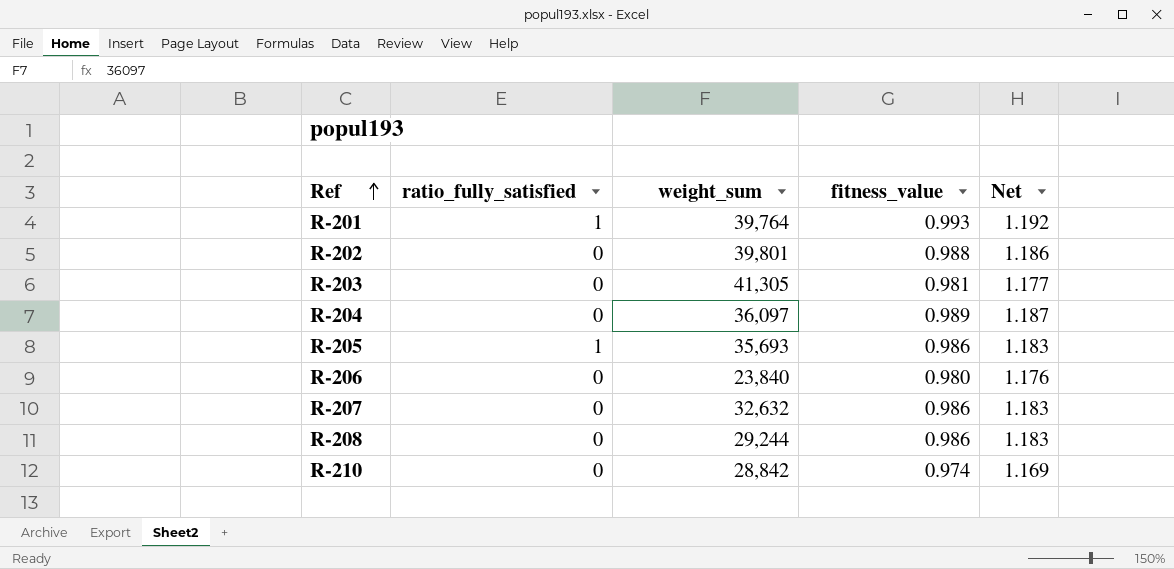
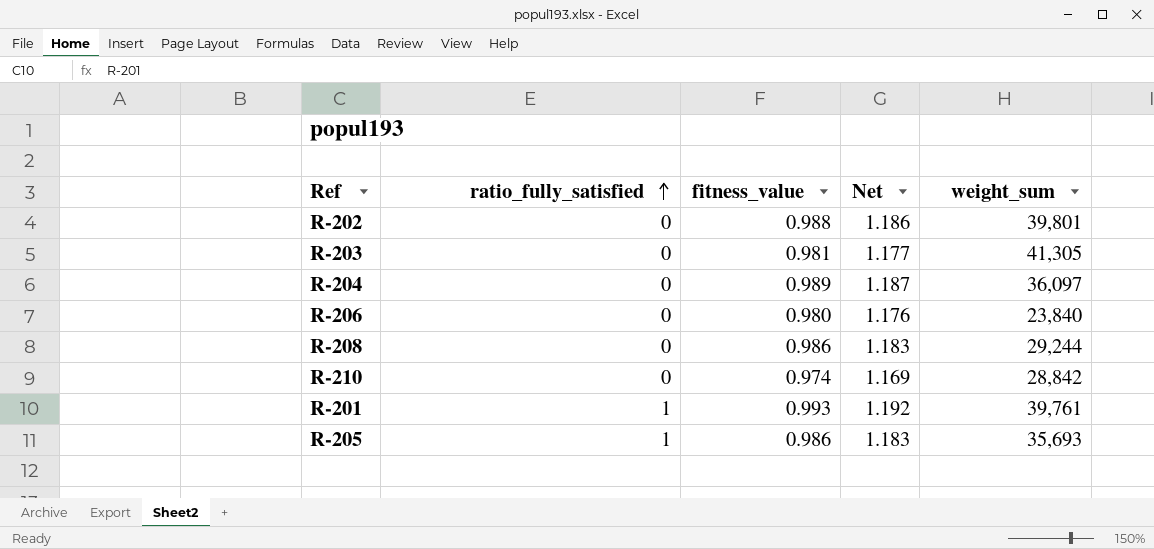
row order: Ref ascending -> ratio_fully_satisfied ascending
column weight_sum | position: 3 -> 5
row R-207: 0 | 32,632 | 0.986 | 1.183 -> none
R-201 | weight_sum: 39,764 -> 39,761

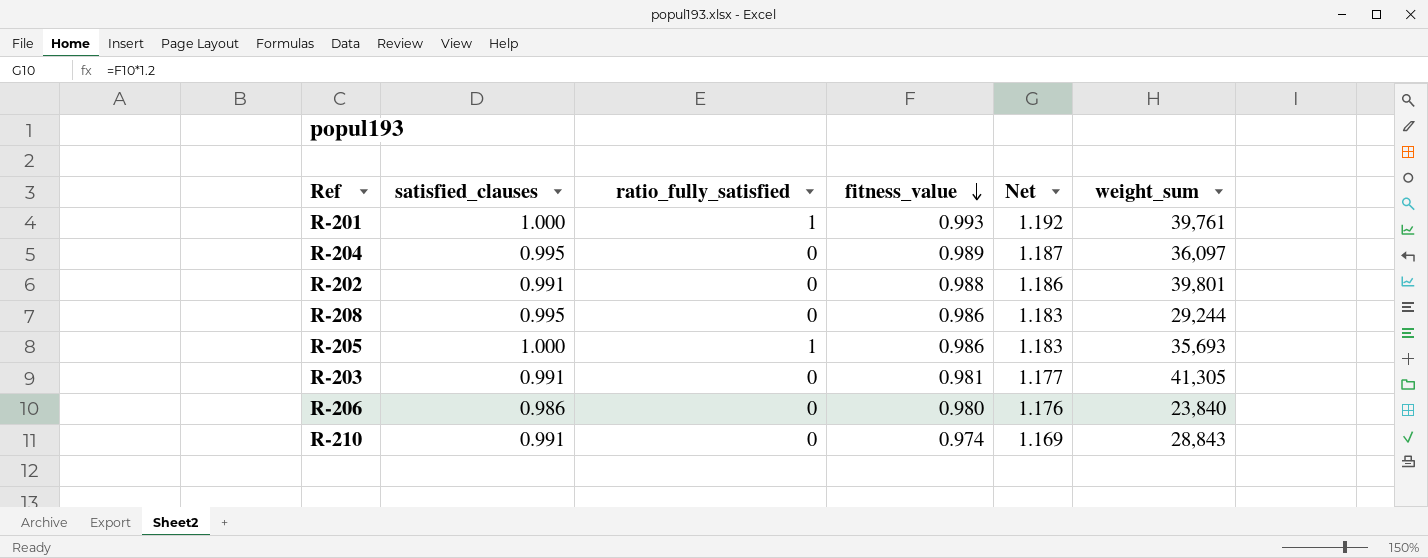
row order: ratio_fully_satisfied ascending -> fitness_value descending
column satisfied_clauses | position: none -> 2
R-210 | weight_sum: 28,842 -> 28,843

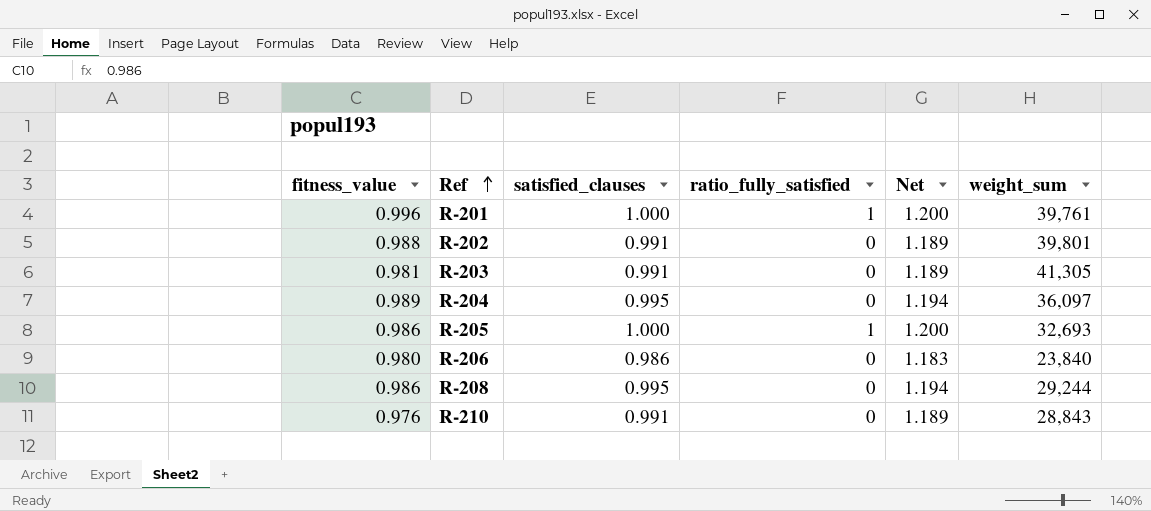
row order: fitness_value descending -> Ref ascending
column fitness_value | position: 4 -> 1
column Net | formula: [fitness_value] * 1.2 -> [satisfied_clauses] * 1.2
R-201 | fitness_value: 0.993 -> 0.996
R-205 | weight_sum: 35,693 -> 32,693
R-210 | fitness_value: 0.974 -> 0.976

